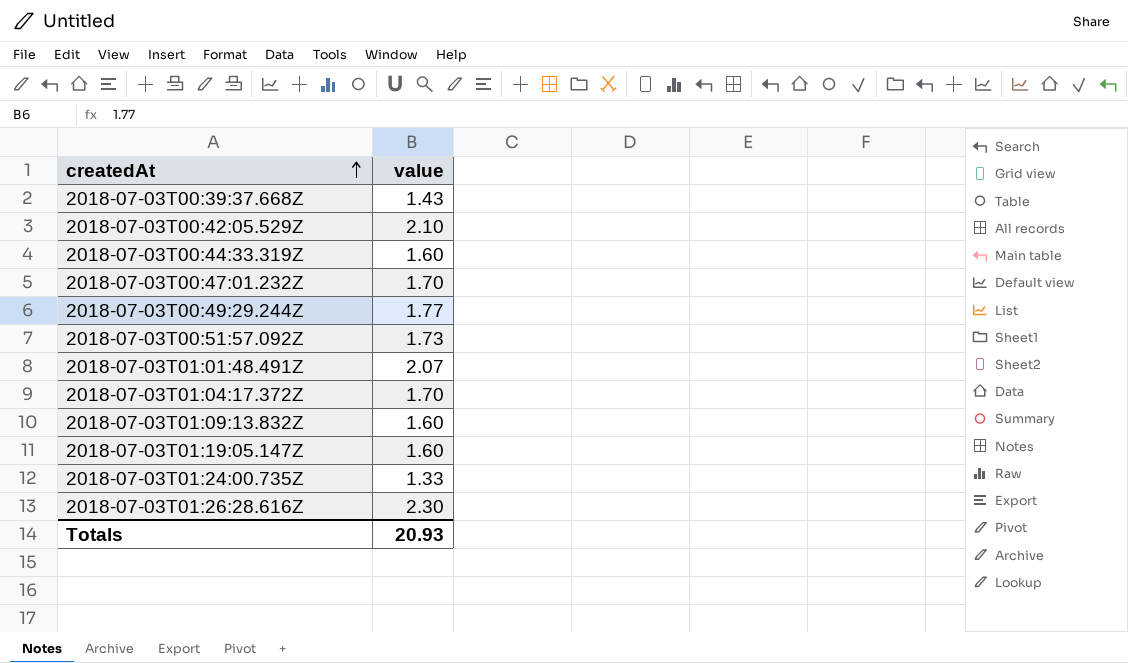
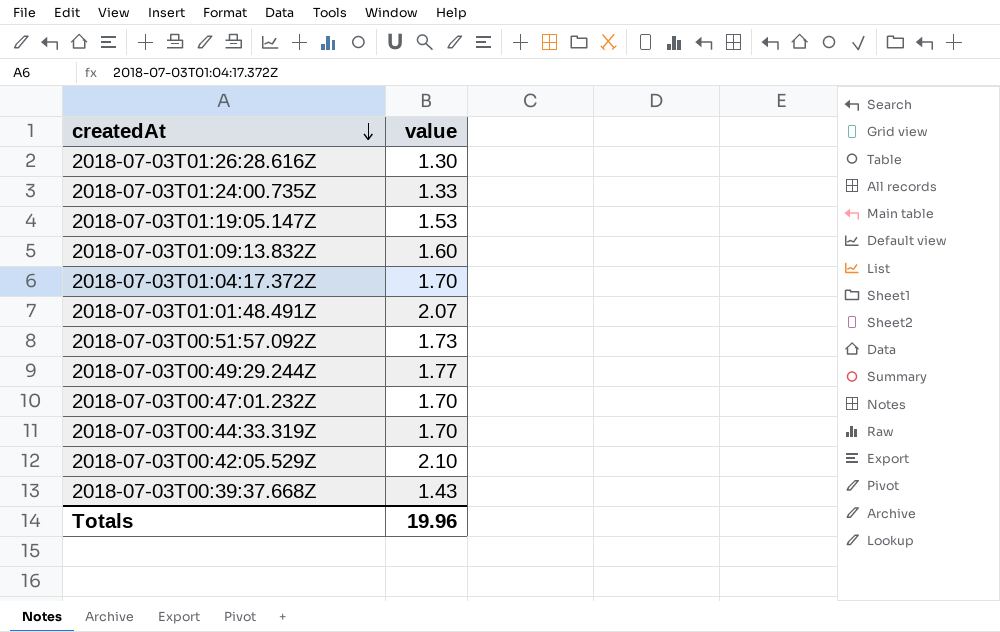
row order: createdAt ascending -> createdAt descending
2018-07-03T01:26:28.616Z | value: 2.30 -> 1.30
2018-07-03T01:19:05.147Z | value: 1.60 -> 1.53
2018-07-03T00:44:33.319Z | value: 1.60 -> 1.70
Totals | value: 20.93 -> 19.96

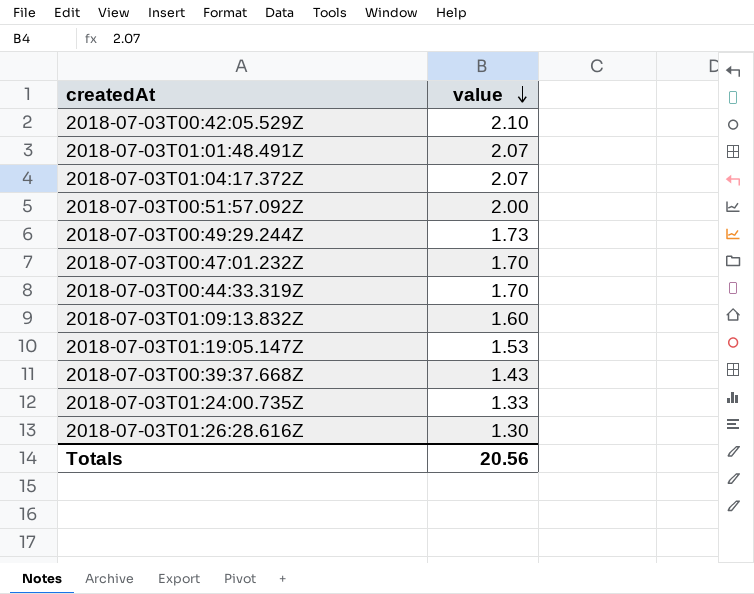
row order: createdAt descending -> value descending
2018-07-03T01:04:17.372Z | value: 1.70 -> 2.07
2018-07-03T00:51:57.092Z | value: 1.73 -> 2.00
2018-07-03T00:49:29.244Z | value: 1.77 -> 1.73
Totals | value: 19.96 -> 20.56

